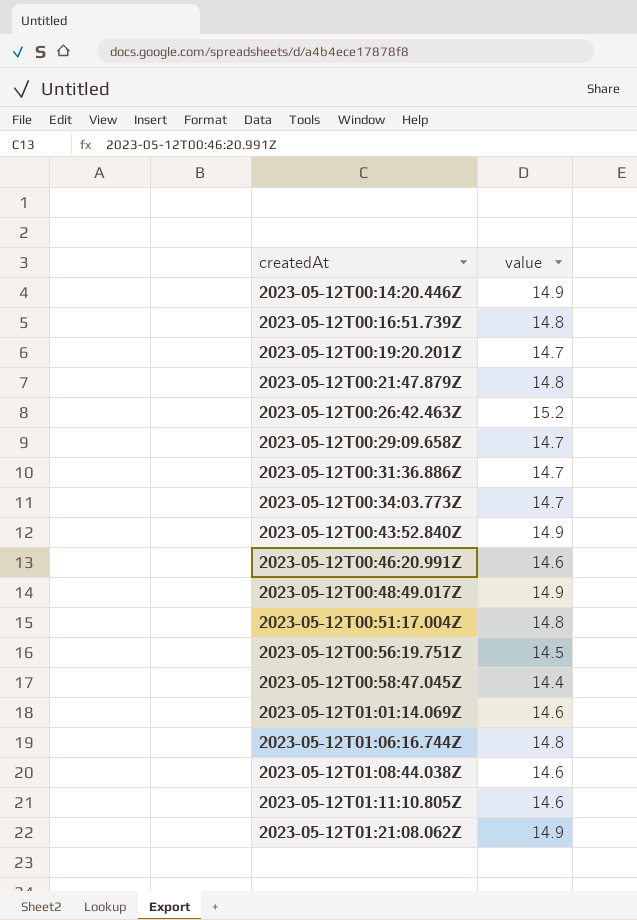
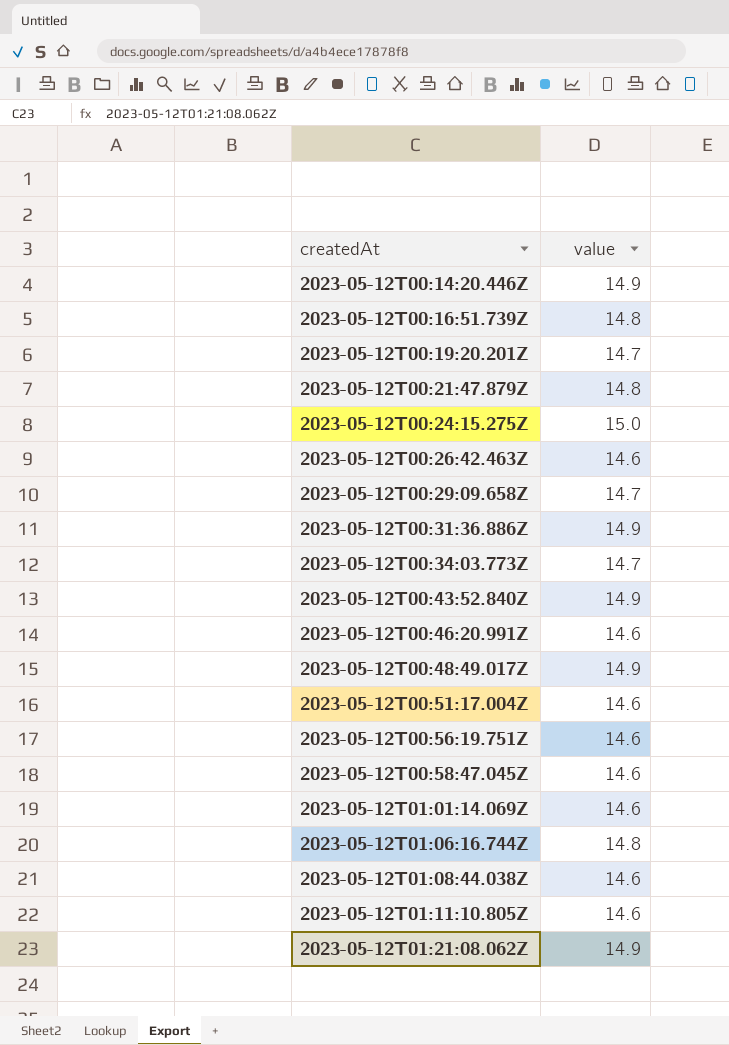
row 2023-05-12T00:24:15.275Z: none -> 15.0
2023-05-12T00:26:42.463Z | value: 15.2 -> 14.6
2023-05-12T00:31:36.886Z | value: 14.7 -> 14.9
2023-05-12T00:51:17.004Z | value: 14.8 -> 14.6
2023-05-12T00:56:19.751Z | value: 14.5 -> 14.6
2023-05-12T00:58:47.045Z | value: 14.4 -> 14.6

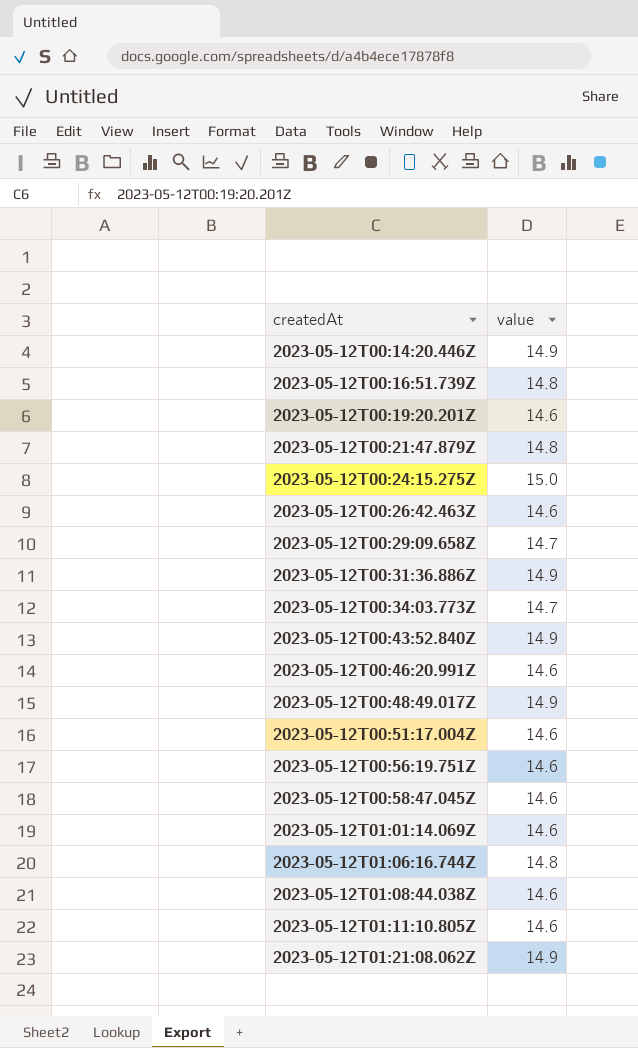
2023-05-12T00:19:20.201Z | value: 14.7 -> 14.6

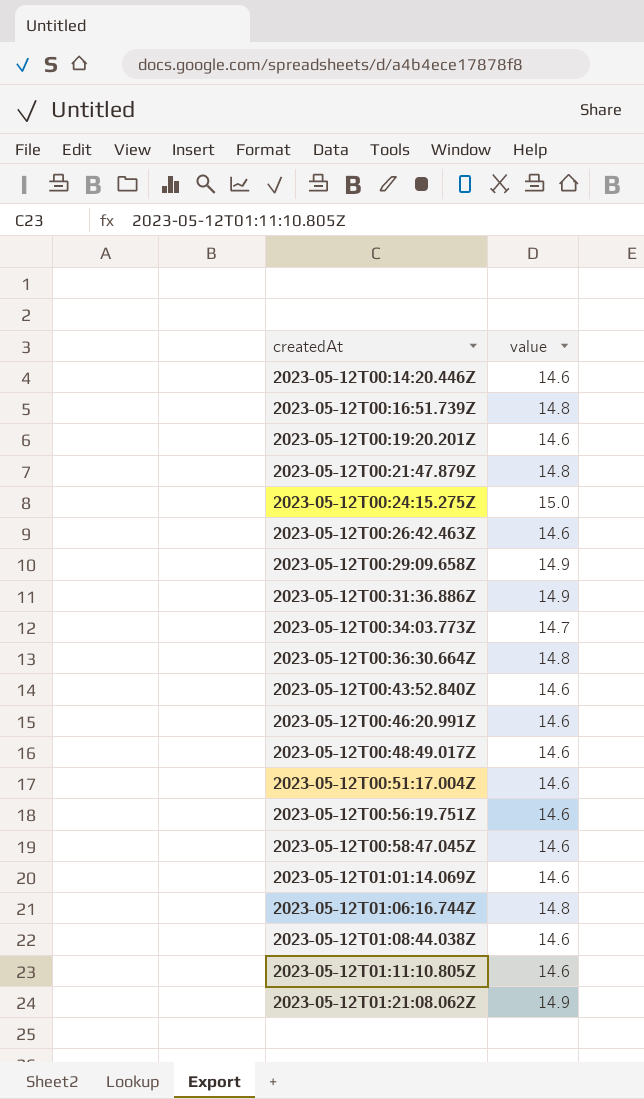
2023-05-12T00:14:20.446Z | value: 14.9 -> 14.6
2023-05-12T00:29:09.658Z | value: 14.7 -> 14.9
row 2023-05-12T00:36:30.664Z: none -> 14.8
2023-05-12T00:43:52.840Z | value: 14.9 -> 14.6
2023-05-12T00:48:49.017Z | value: 14.9 -> 14.6

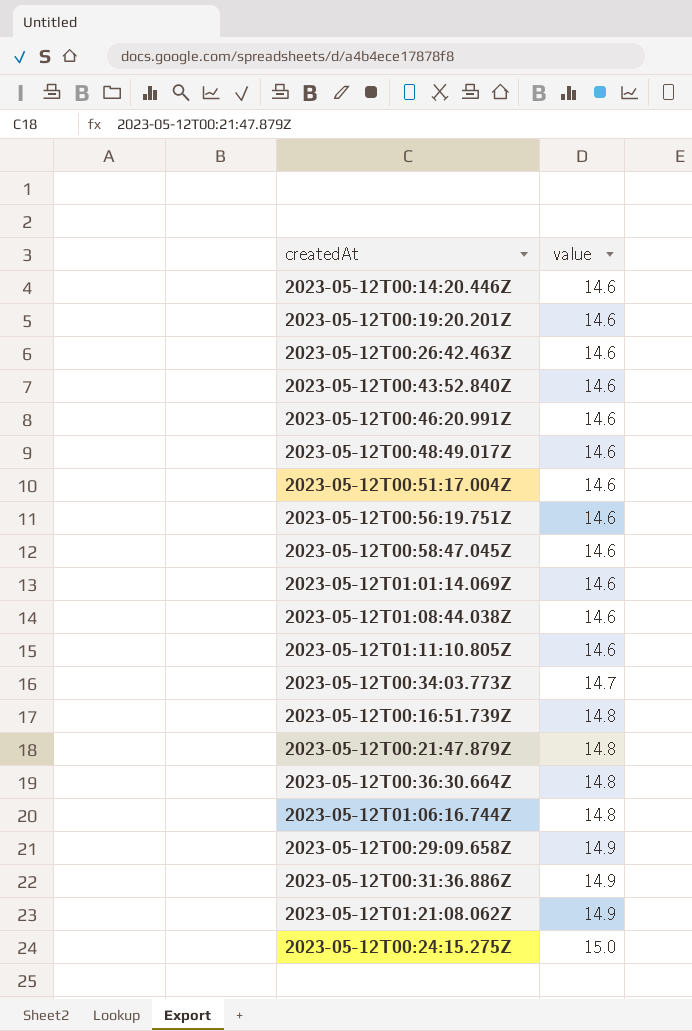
row order: createdAt ascending -> value ascending

